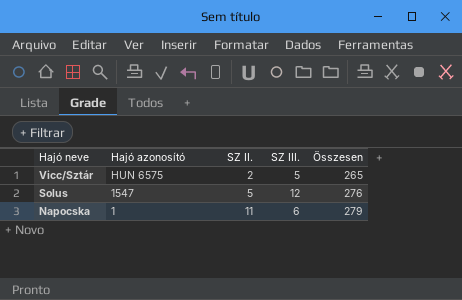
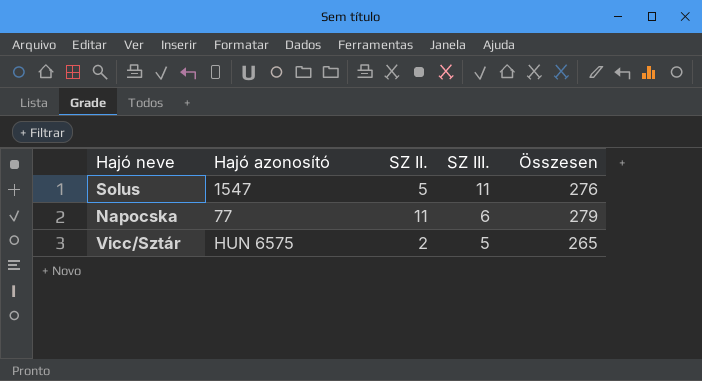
row order: Hajó neve descending -> SZ III. descending
Solus | SZ III.: 12 -> 11
Napocska | Hajó azonosító: 1 -> 77

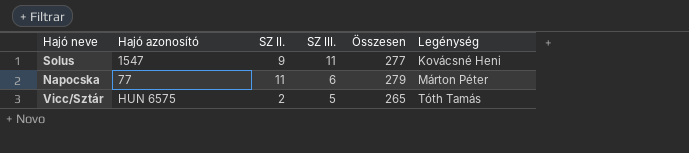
column Legénység | position: none -> 6
Solus | SZ II.: 5 -> 9
Solus | Összesen: 276 -> 277

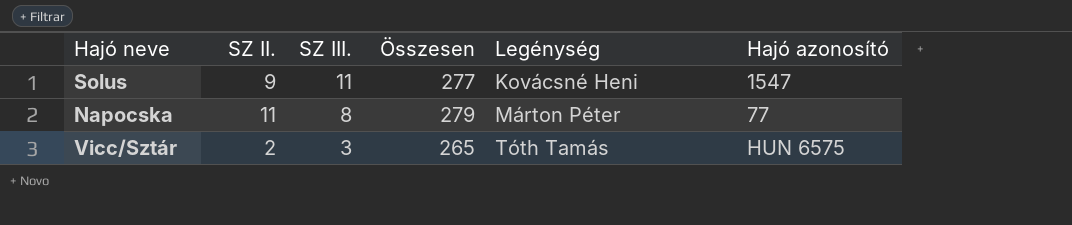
column Hajó azonosító | position: 2 -> 6
Napocska | SZ III.: 6 -> 8
Vicc/Sztár | SZ III.: 5 -> 3

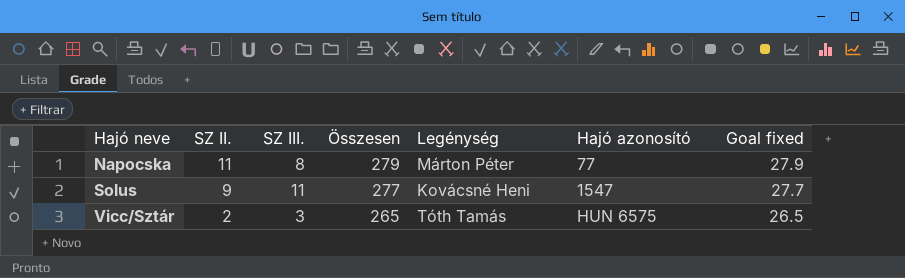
row order: SZ III. descending -> Hajó neve ascending
column Goal fixed | formula: none -> [Összesen] * 0.1

